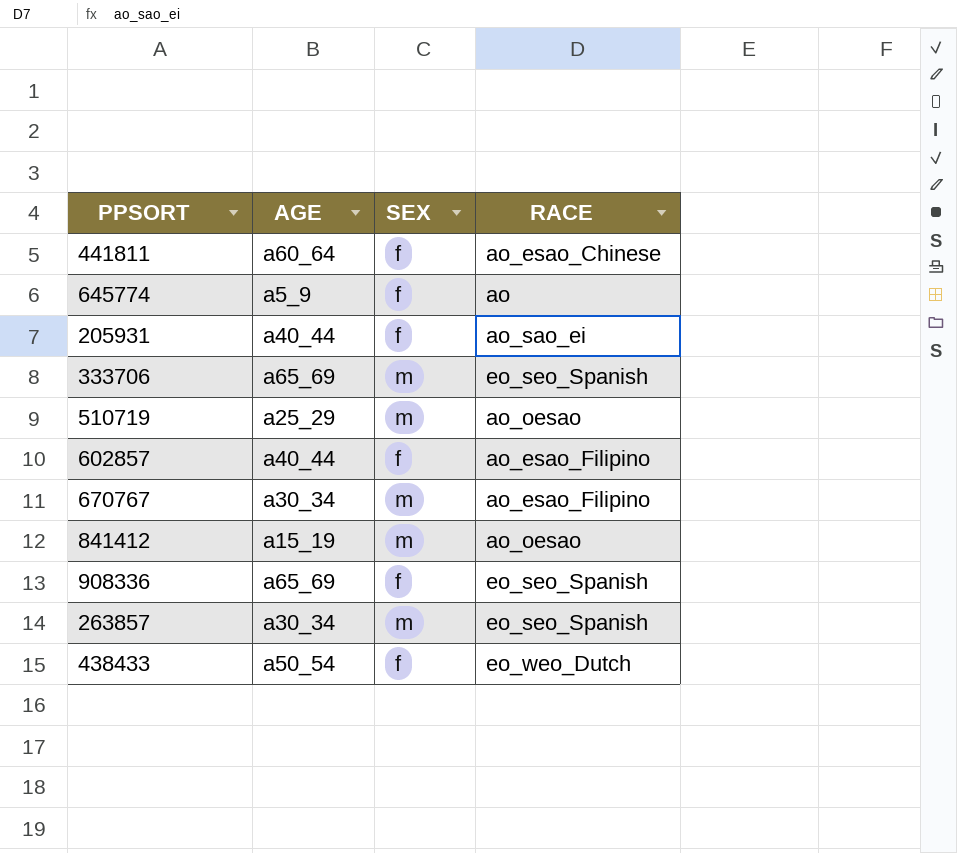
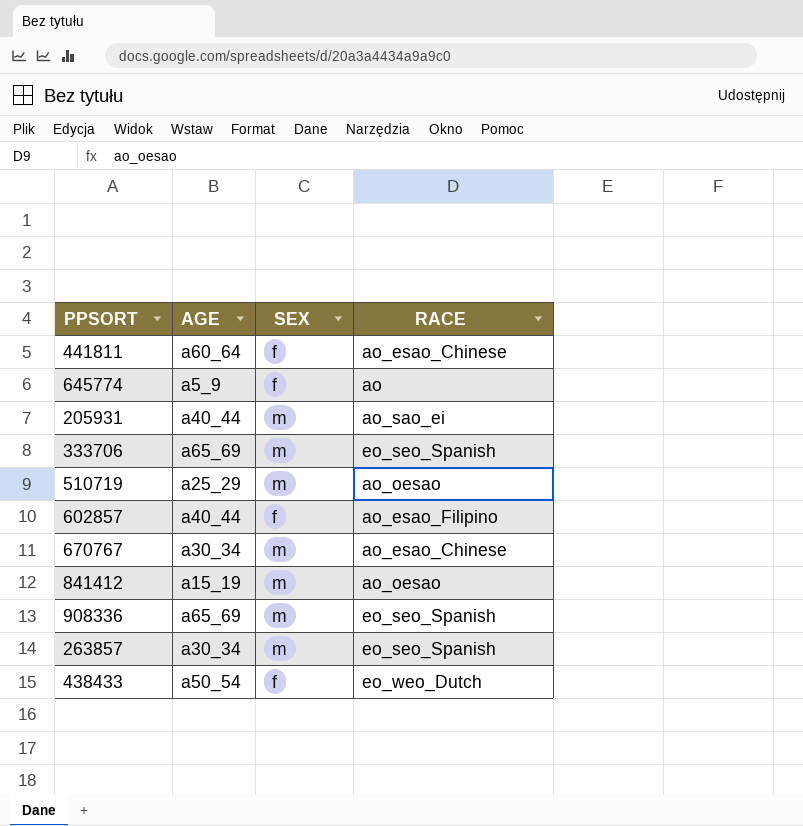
205931 | SEX: f -> m
670767 | RACE: ao_esao_Filipino -> ao_esao_Chinese
908336 | SEX: f -> m

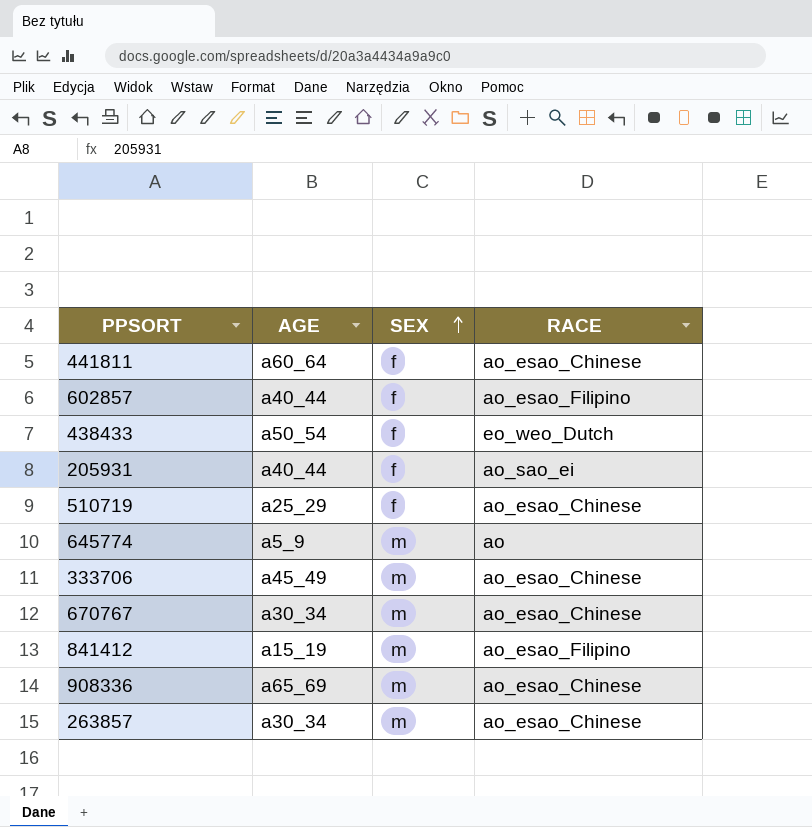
row order: none -> SEX ascending
205931 | SEX: m -> f
510719 | SEX: m -> f
510719 | RACE: ao_oesao -> ao_esao_Chinese
645774 | SEX: f -> m
333706 | AGE: a65_69 -> a45_49
333706 | RACE: eo_seo_Spanish -> ao_esao_Chinese
841412 | RACE: ao_oesao -> ao_esao_Filipino
908336 | RACE: eo_seo_Spanish -> ao_esao_Chinese
263857 | RACE: eo_seo_Spanish -> ao_esao_Chinese

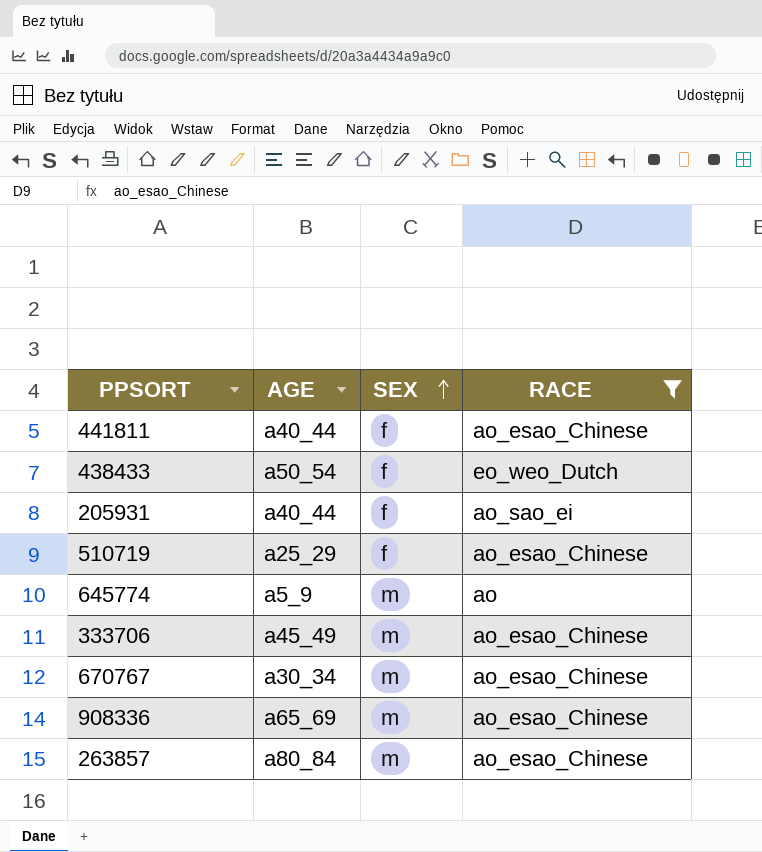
filter: none -> RACE != ao_esao_Filipino
441811 | AGE: a60_64 -> a40_44
263857 | AGE: a30_34 -> a80_84

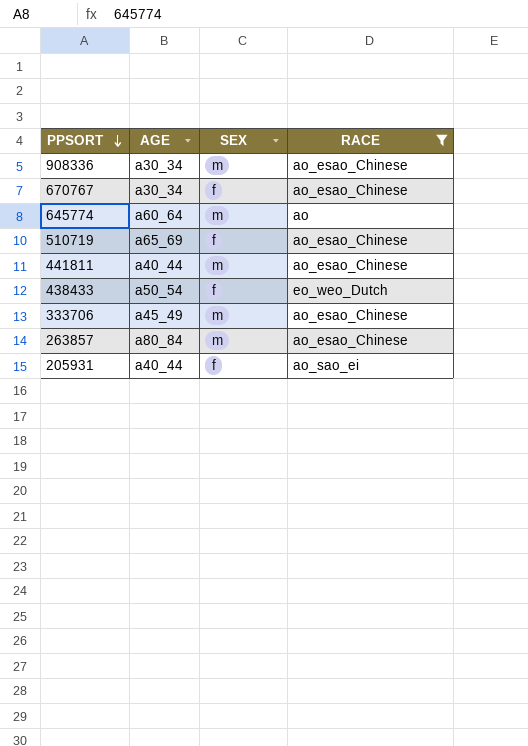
row order: SEX ascending -> PPSORT descending
908336 | AGE: a65_69 -> a30_34
670767 | SEX: m -> f
645774 | AGE: a5_9 -> a60_64
510719 | AGE: a25_29 -> a65_69
441811 | SEX: f -> m

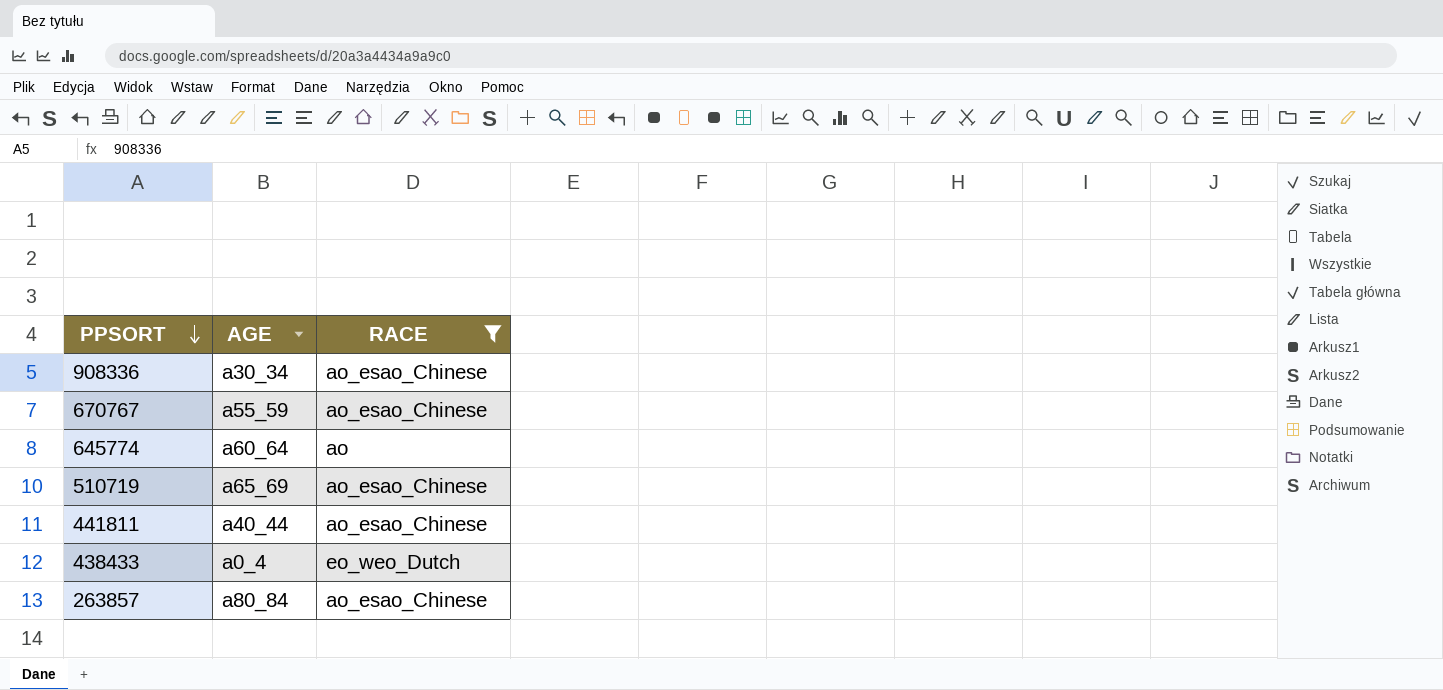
column SEX | position: 3 -> none
row 333706: a45_49 | m | ao_esao_Chinese -> none
row 205931: a40_44 | f | ao_sao_ei -> none
670767 | AGE: a30_34 -> a55_59
438433 | AGE: a50_54 -> a0_4

